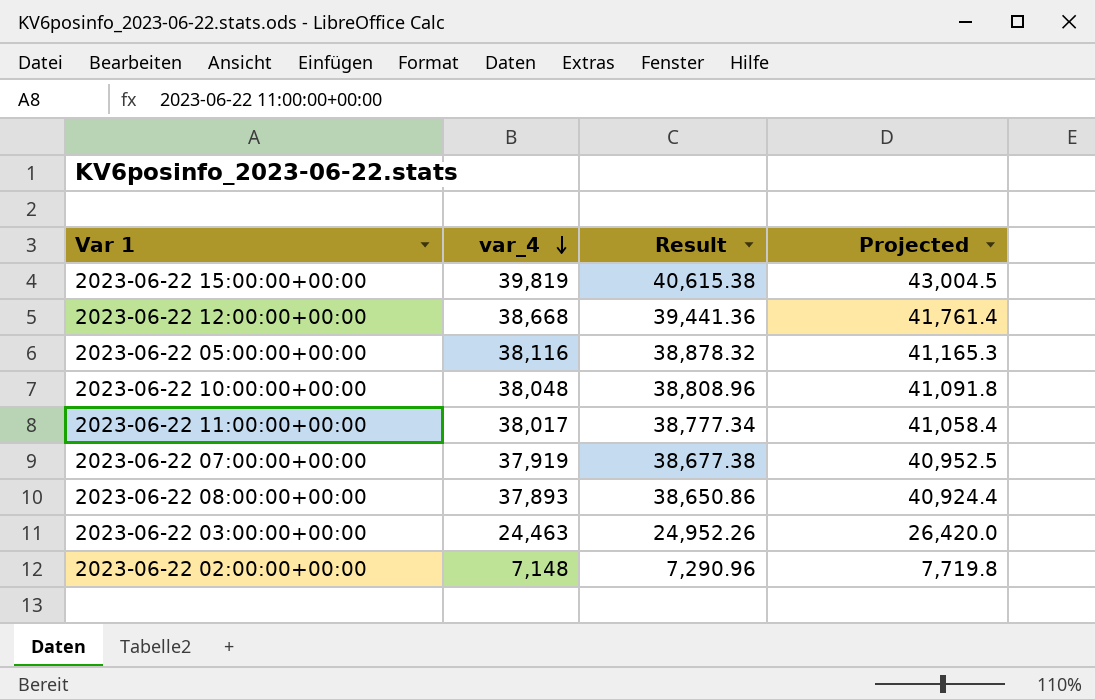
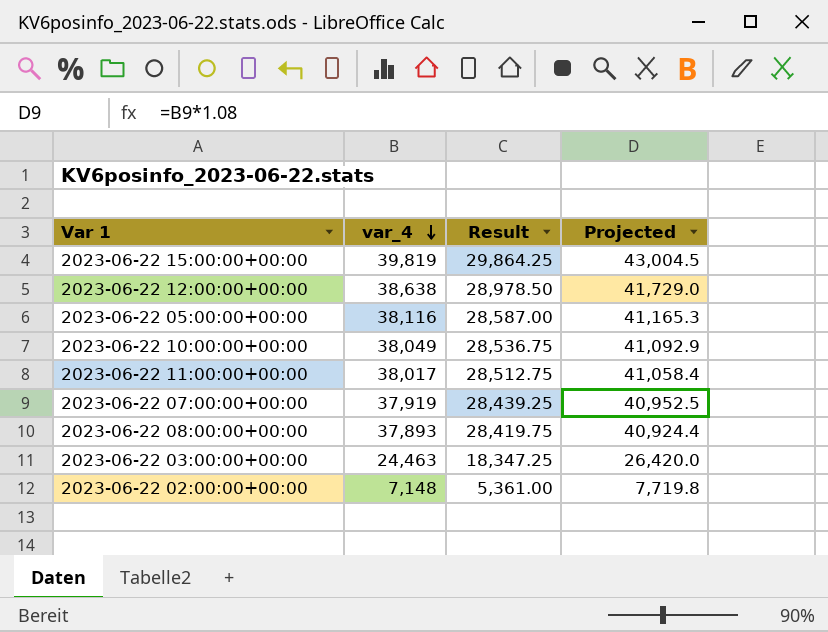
column Result | formula: [var_4] * 1.02 -> [var_4] * 0.75
2023-06-22 12:00:00+00:00 | var_4: 38,668 -> 38,638
2023-06-22 12:00:00+00:00 | Projected: 41,761.4 -> 41,729.0
2023-06-22 10:00:00+00:00 | var_4: 38,048 -> 38,049
2023-06-22 10:00:00+00:00 | Projected: 41,091.8 -> 41,092.9

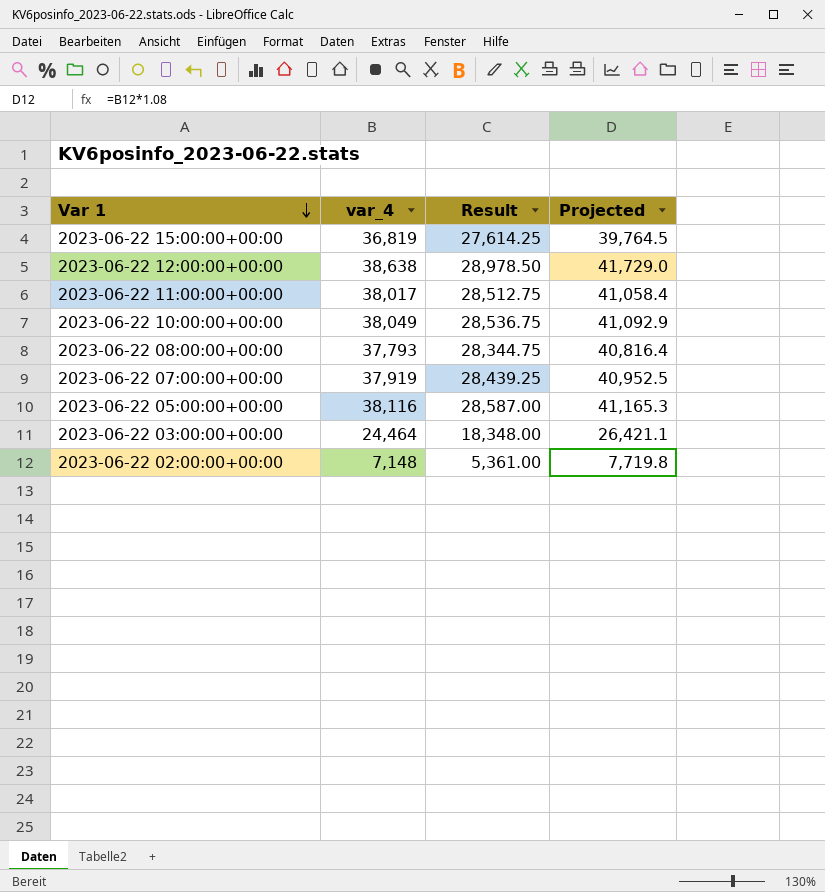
row order: var_4 descending -> Var 1 descending
2023-06-22 15:00:00+00:00 | var_4: 39,819 -> 36,819
2023-06-22 15:00:00+00:00 | Result: 29,864.25 -> 27,614.25
2023-06-22 15:00:00+00:00 | Projected: 43,004.5 -> 39,764.5
2023-06-22 08:00:00+00:00 | var_4: 37,893 -> 37,793
2023-06-22 08:00:00+00:00 | Result: 28,419.75 -> 28,344.75
2023-06-22 08:00:00+00:00 | Projected: 40,924.4 -> 40,816.4
2023-06-22 03:00:00+00:00 | var_4: 24,463 -> 24,464
2023-06-22 03:00:00+00:00 | Result: 18,347.25 -> 18,348.00
2023-06-22 03:00:00+00:00 | Projected: 26,420.0 -> 26,421.1

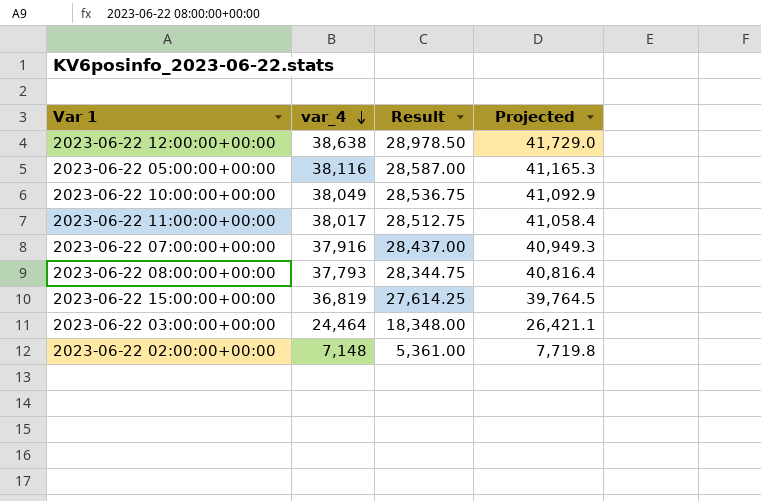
row order: Var 1 descending -> var_4 descending
2023-06-22 07:00:00+00:00 | var_4: 37,919 -> 37,916
2023-06-22 07:00:00+00:00 | Result: 28,439.25 -> 28,437.00
2023-06-22 07:00:00+00:00 | Projected: 40,952.5 -> 40,949.3

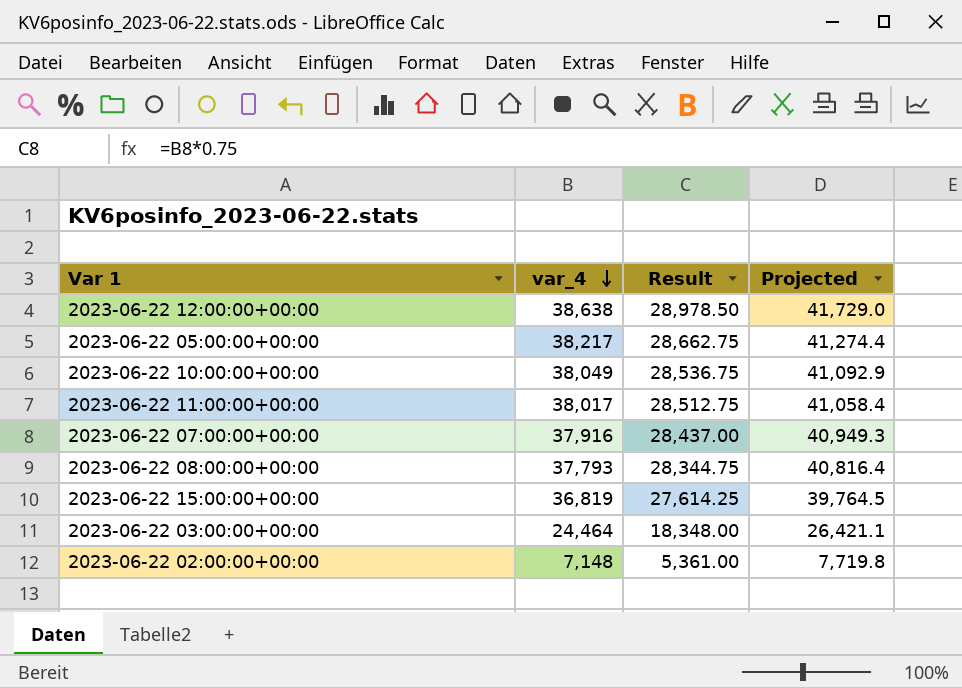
2023-06-22 05:00:00+00:00 | var_4: 38,116 -> 38,217
2023-06-22 05:00:00+00:00 | Result: 28,587.00 -> 28,662.75
2023-06-22 05:00:00+00:00 | Projected: 41,165.3 -> 41,274.4

